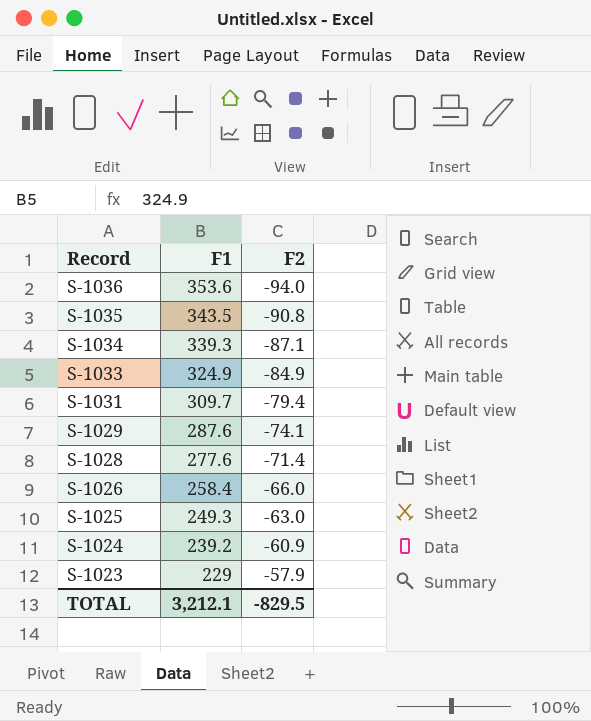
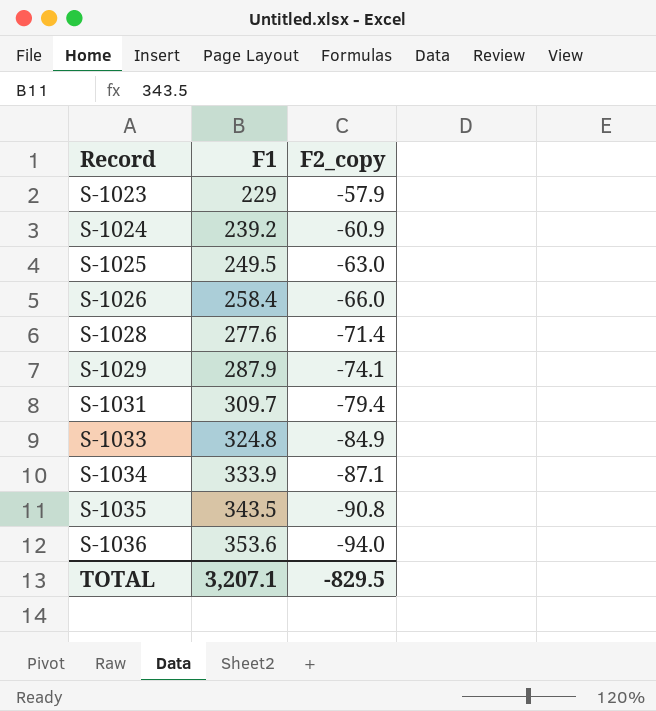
row order: Record descending -> Record ascending
column name: F2 -> F2_copy
S-1025 | F1: 249.3 -> 249.5
S-1029 | F1: 287.6 -> 287.9
S-1033 | F1: 324.9 -> 324.8
S-1034 | F1: 339.3 -> 333.9
TOTAL | F1: 3,212.1 -> 3,207.1

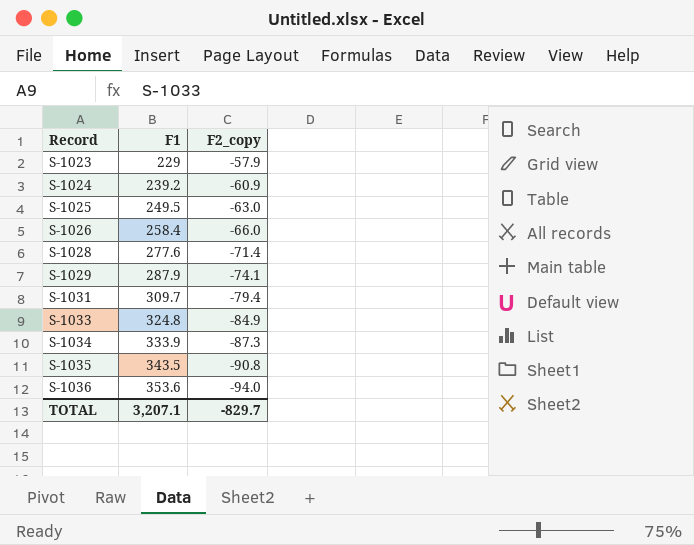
S-1034 | F2_copy: -87.1 -> -87.3
TOTAL | F2_copy: -829.5 -> -829.7

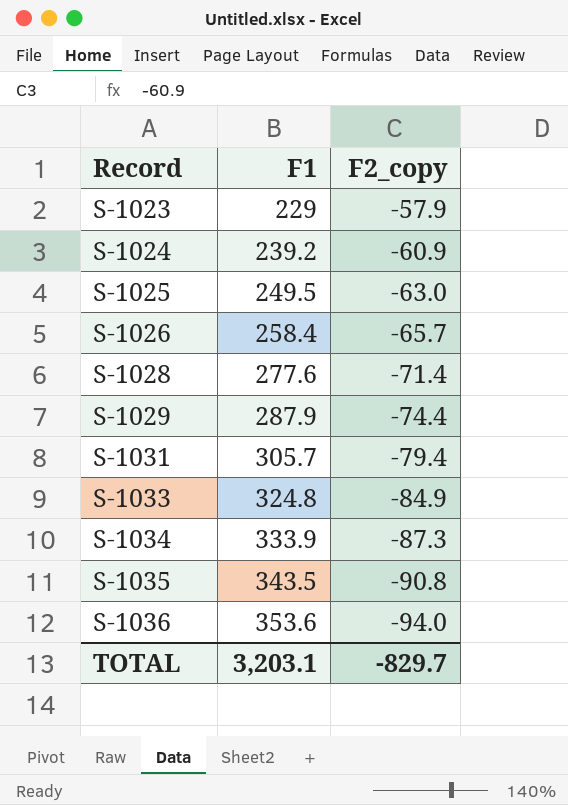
S-1026 | F2_copy: -66.0 -> -65.7
S-1029 | F2_copy: -74.1 -> -74.4
S-1031 | F1: 309.7 -> 305.7
TOTAL | F1: 3,207.1 -> 3,203.1

